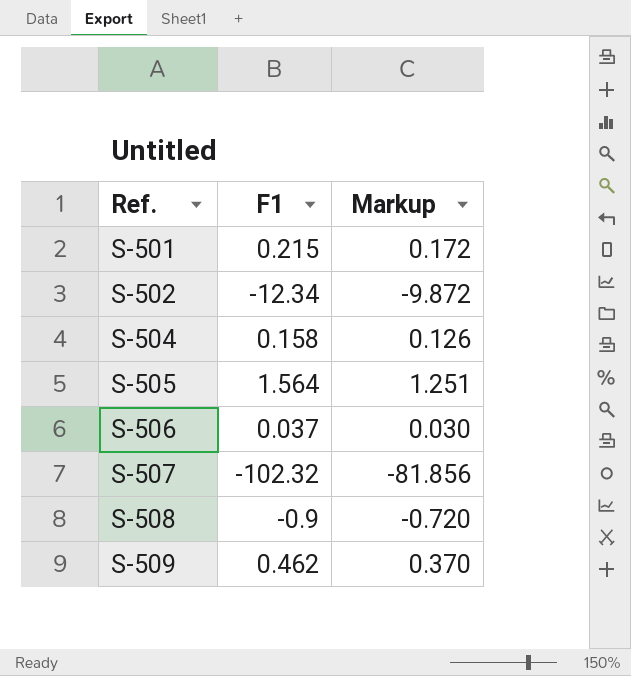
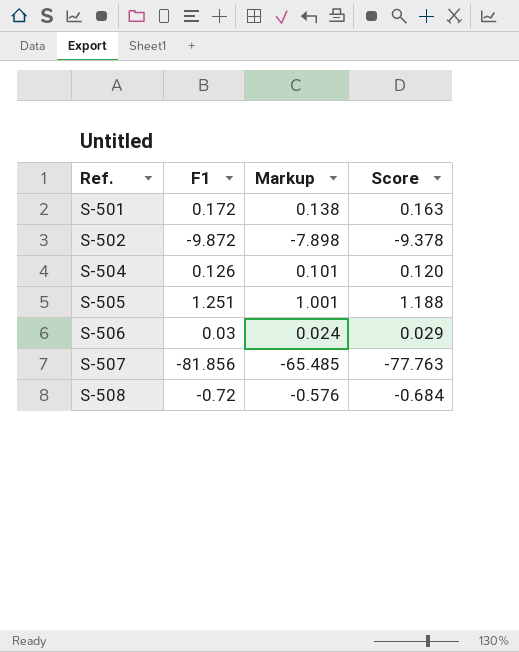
column Score | formula: none -> [F1] * 0.95
row S-509: 0.462 | 0.370 -> none
S-501 | F1: 0.215 -> 0.172
S-501 | Markup: 0.172 -> 0.138
S-502 | F1: -12.34 -> -9.872
S-502 | Markup: -9.872 -> -7.898
S-504 | F1: 0.158 -> 0.126
S-504 | Markup: 0.126 -> 0.101
S-505 | F1: 1.564 -> 1.251
S-505 | Markup: 1.251 -> 1.001
S-506 | F1: 0.037 -> 0.03
S-506 | Markup: 0.030 -> 0.024
S-507 | F1: -102.32 -> -81.856
S-507 | Markup: -81.856 -> -65.485
S-508 | F1: -0.9 -> -0.72
S-508 | Markup: -0.720 -> -0.576

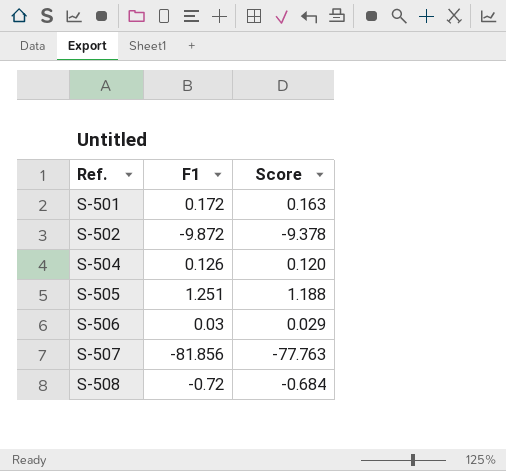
column Markup | formula: [F1] * 0.8 -> none

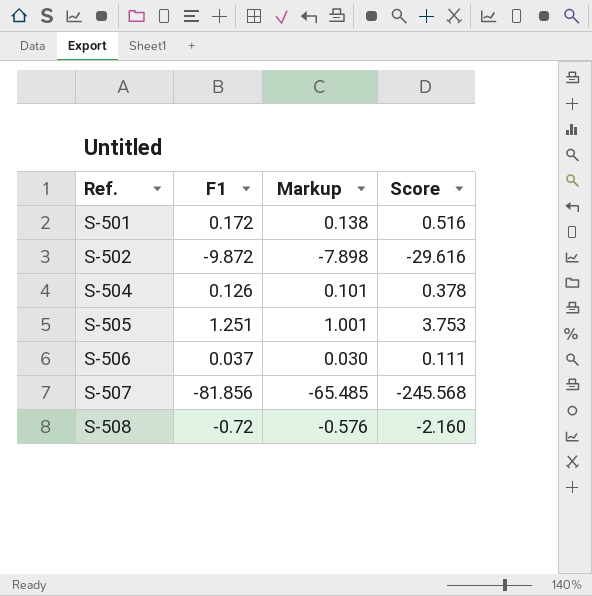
column Markup | formula: none -> [F1] * 0.8
column Score | formula: [F1] * 0.95 -> [F1] * 3
S-506 | F1: 0.03 -> 0.037

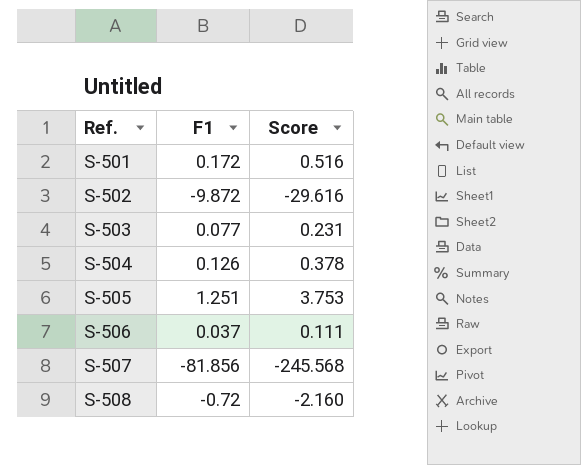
column Markup | formula: [F1] * 0.8 -> none
row S-503: none -> 0.077 | 0.231

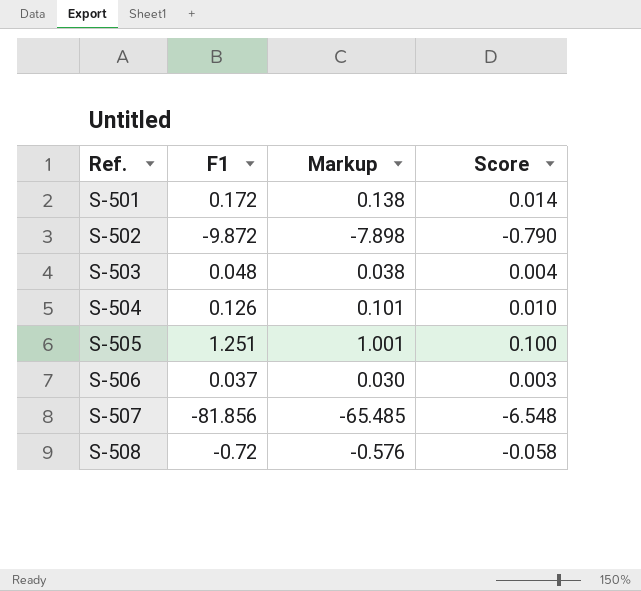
column Markup | formula: none -> [F1] * 0.8
column Score | formula: [F1] * 3 -> [F1] * 0.08
S-503 | F1: 0.077 -> 0.048

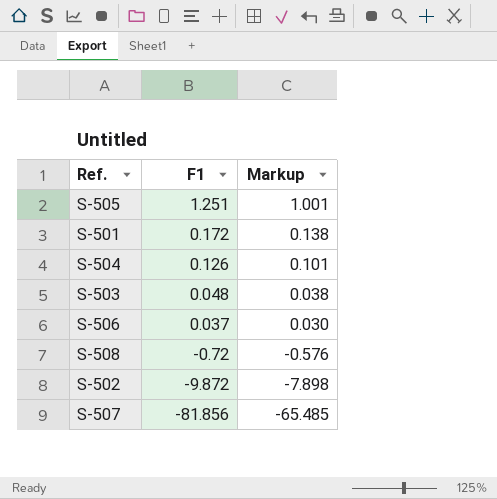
row order: Ref. ascending -> F1 descending
column Score | formula: [F1] * 0.08 -> none

